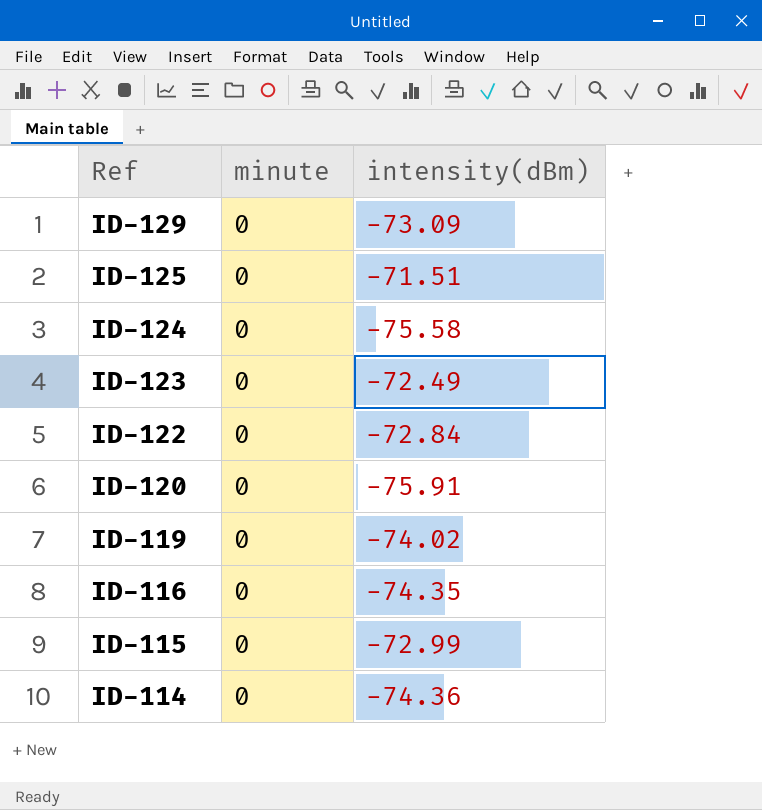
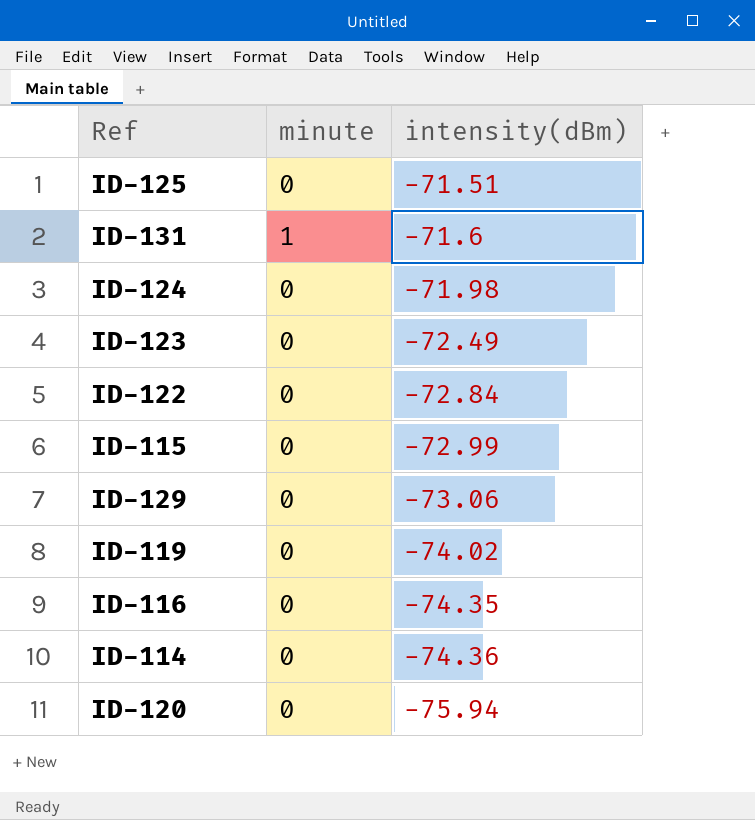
row order: Ref descending -> intensity(dBm) descending
row ID-131: none -> 1 | -71.6
ID-124 | intensity(dBm): -75.58 -> -71.98
ID-129 | intensity(dBm): -73.09 -> -73.06
ID-120 | intensity(dBm): -75.91 -> -75.94

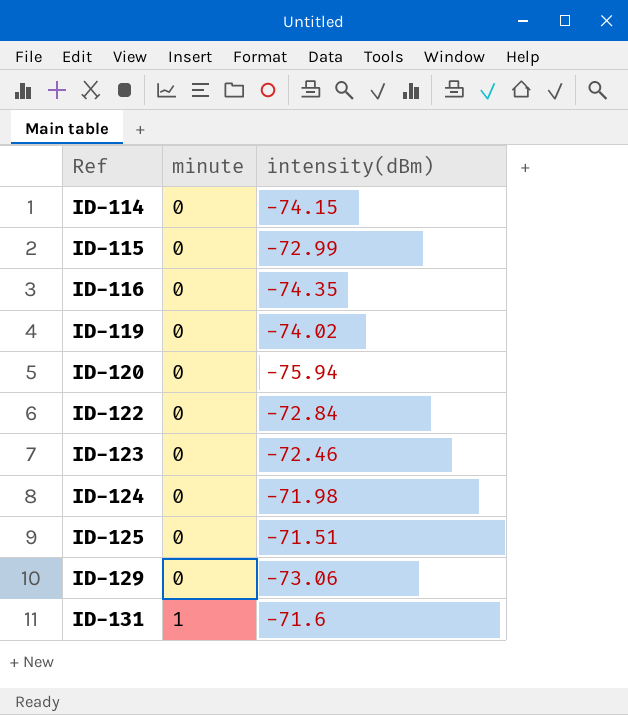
row order: intensity(dBm) descending -> Ref ascending
ID-114 | intensity(dBm): -74.36 -> -74.15
ID-123 | intensity(dBm): -72.49 -> -72.46

